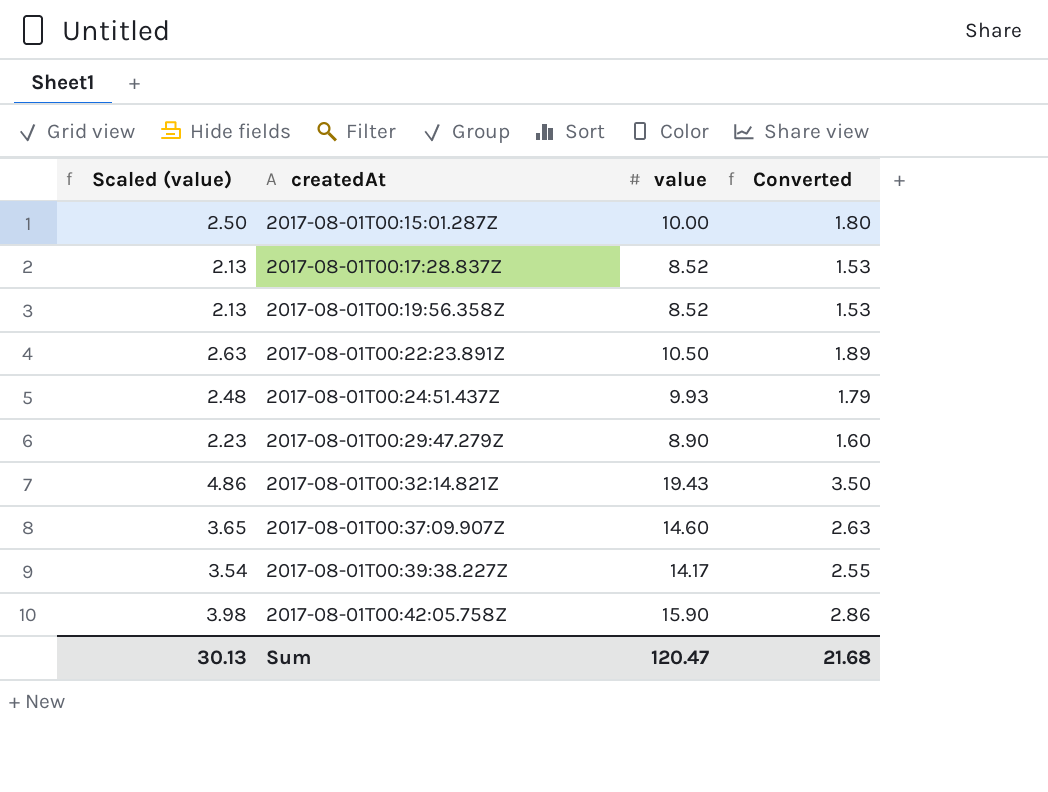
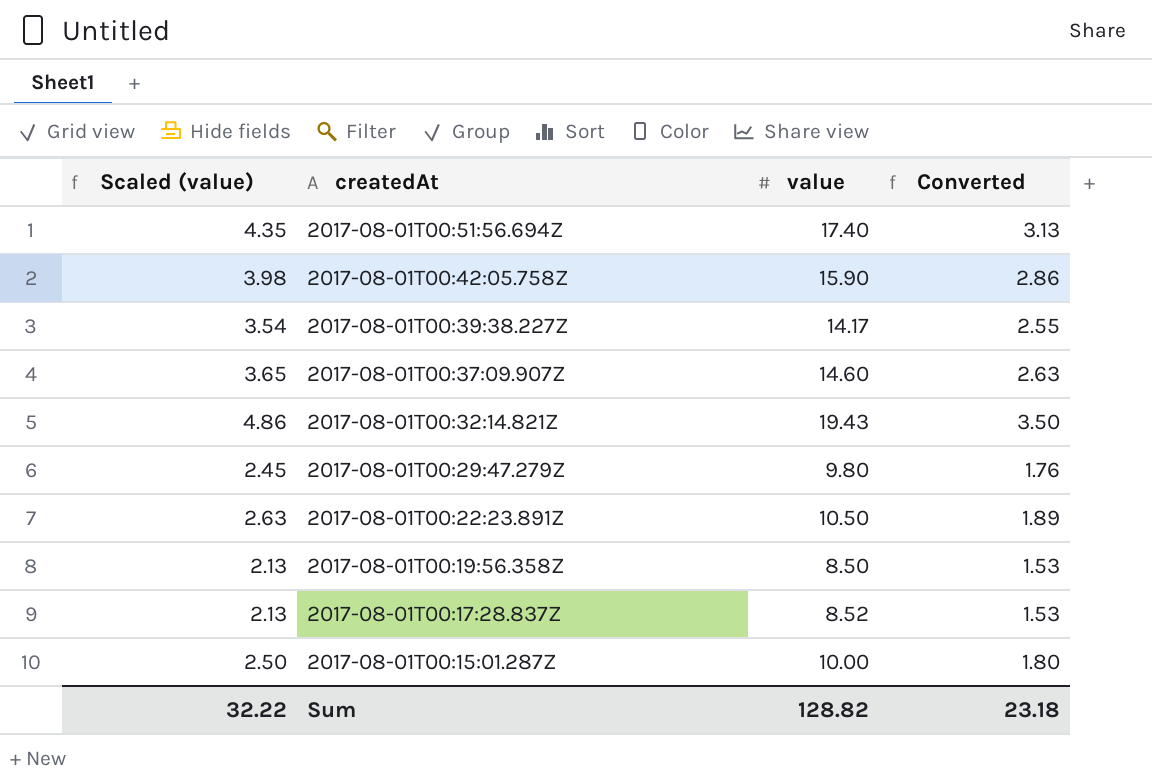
row order: createdAt ascending -> createdAt descending
row 2017-08-01T00:24:51.437Z: 2.48 | 9.93 | 1.79 -> none
row 2017-08-01T00:51:56.694Z: none -> 4.35 | 17.40 | 3.13
2017-08-01T00:29:47.279Z | Scaled (value): 2.23 -> 2.45
2017-08-01T00:29:47.279Z | value: 8.90 -> 9.80
2017-08-01T00:29:47.279Z | Converted: 1.60 -> 1.76
2017-08-01T00:19:56.358Z | value: 8.52 -> 8.50
Sum | Scaled (value): 30.13 -> 32.22
Sum | value: 120.47 -> 128.82
Sum | Converted: 21.68 -> 23.18

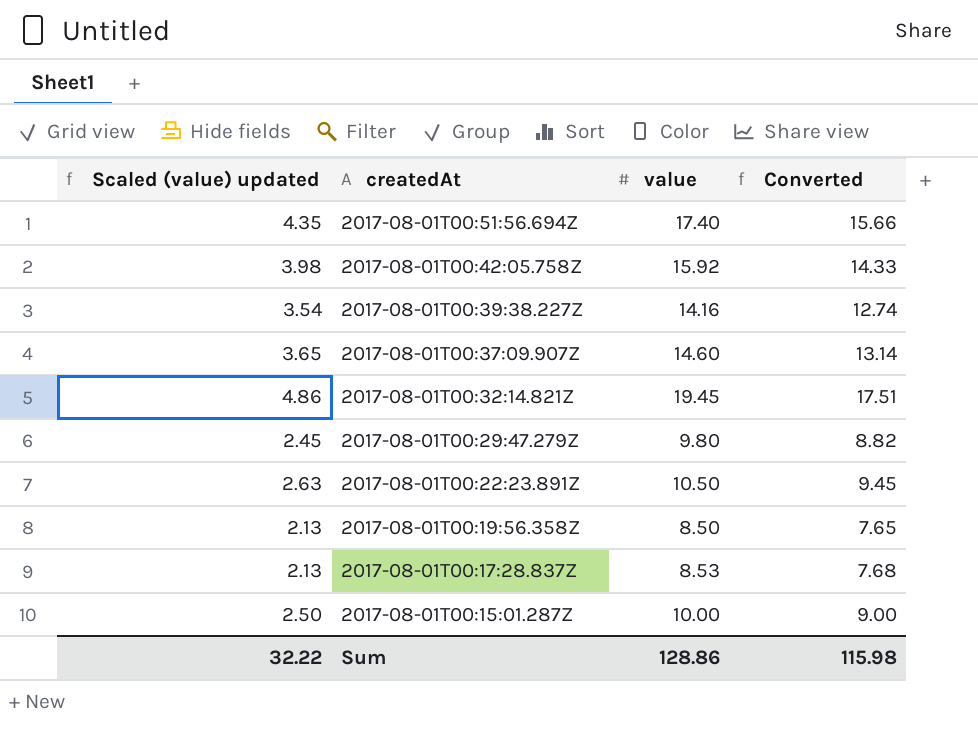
column name: Scaled (value) -> Scaled (value) updated
column Converted | formula: [value] * 0.18 -> [value] * 0.9
2017-08-01T00:42:05.758Z | value: 15.90 -> 15.92
2017-08-01T00:39:38.227Z | value: 14.17 -> 14.16
2017-08-01T00:32:14.821Z | value: 19.43 -> 19.45
2017-08-01T00:17:28.837Z | value: 8.52 -> 8.53
Sum | value: 128.82 -> 128.86
Sum | Converted: 23.18 -> 115.98

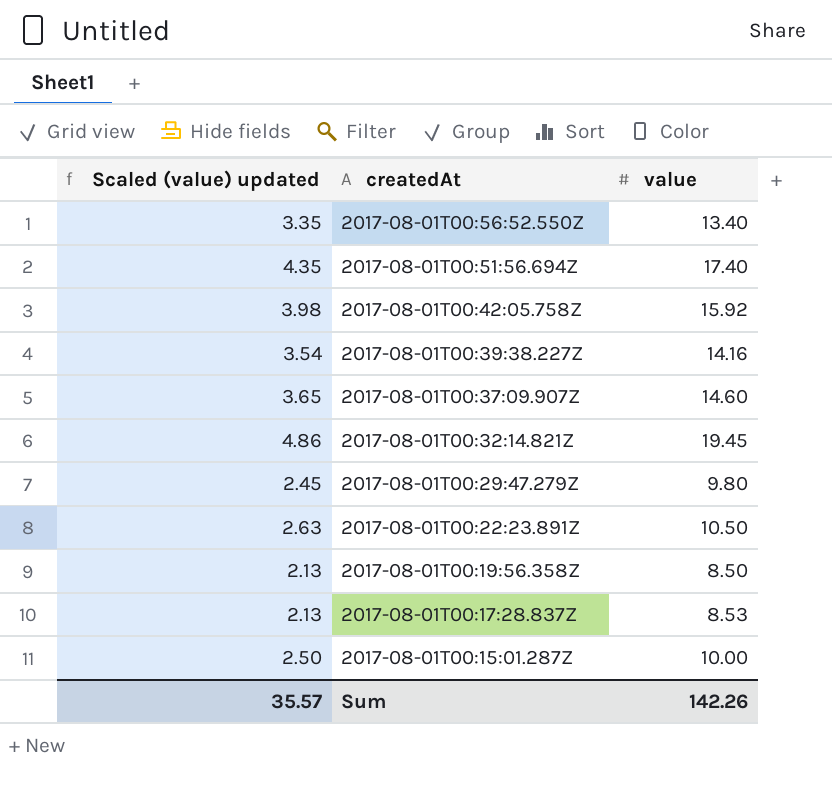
column Converted | formula: [value] * 0.9 -> none
row 2017-08-01T00:56:52.550Z: none -> 3.35 | 13.40
Sum | Scaled (value) updated: 32.22 -> 35.57
Sum | value: 128.86 -> 142.26

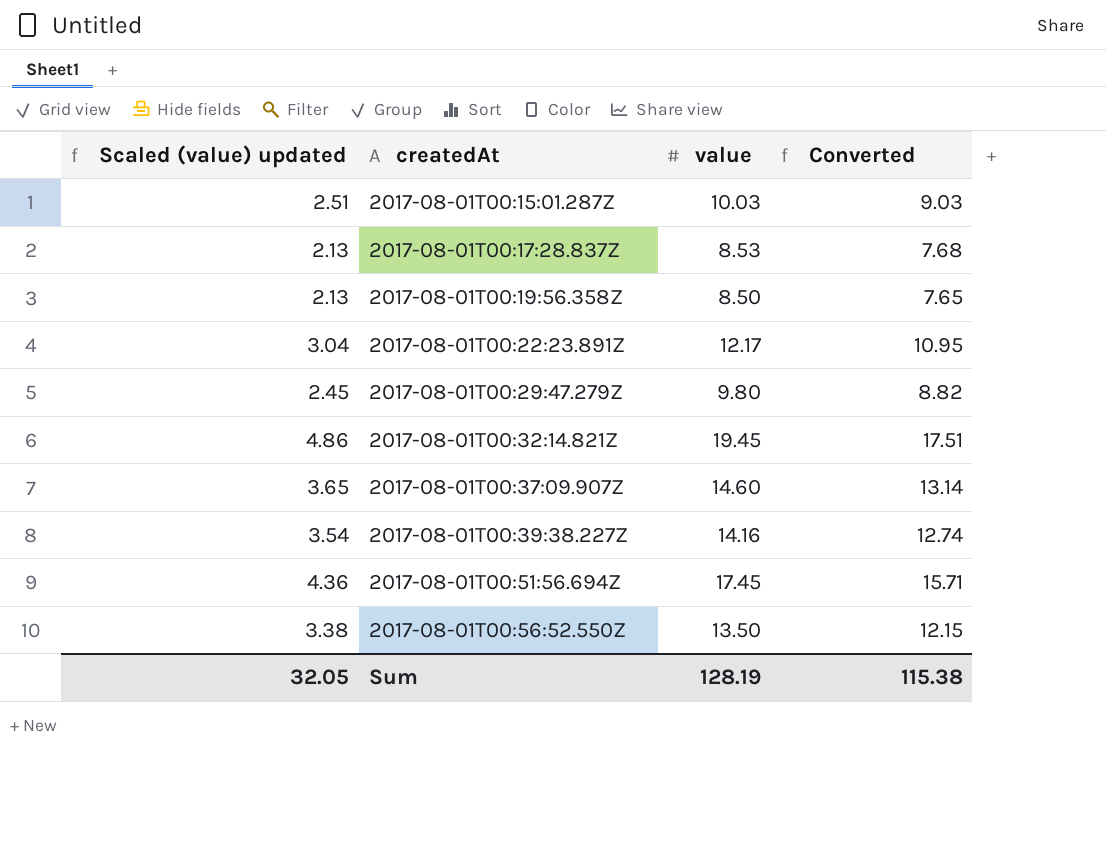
row order: createdAt descending -> createdAt ascending
column Converted | formula: none -> [value] * 0.9
row 2017-08-01T00:42:05.758Z: 3.98 | 15.92 -> none
2017-08-01T00:15:01.287Z | Scaled (value) updated: 2.50 -> 2.51
2017-08-01T00:15:01.287Z | value: 10.00 -> 10.03
2017-08-01T00:22:23.891Z | Scaled (value) updated: 2.63 -> 3.04
2017-08-01T00:22:23.891Z | value: 10.50 -> 12.17
2017-08-01T00:51:56.694Z | Scaled (value) updated: 4.35 -> 4.36
2017-08-01T00:51:56.694Z | value: 17.40 -> 17.45
2017-08-01T00:56:52.550Z | Scaled (value) updated: 3.35 -> 3.38
2017-08-01T00:56:52.550Z | value: 13.40 -> 13.50
Sum | Scaled (value) updated: 35.57 -> 32.05
Sum | value: 142.26 -> 128.19

